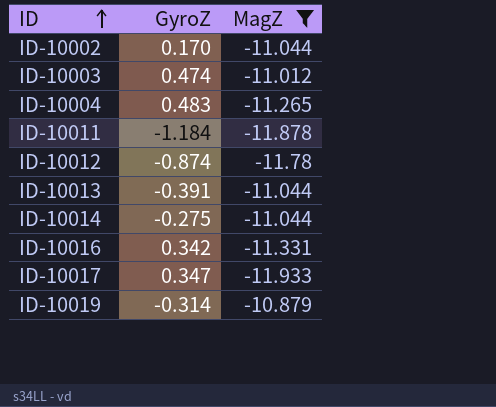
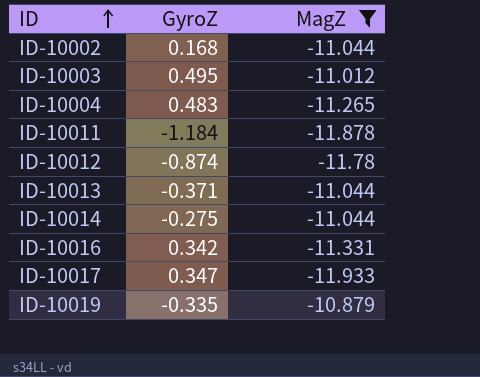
ID-10002 | GyroZ: 0.170 -> 0.168
ID-10003 | GyroZ: 0.474 -> 0.495
ID-10013 | GyroZ: -0.391 -> -0.371
ID-10019 | GyroZ: -0.314 -> -0.335

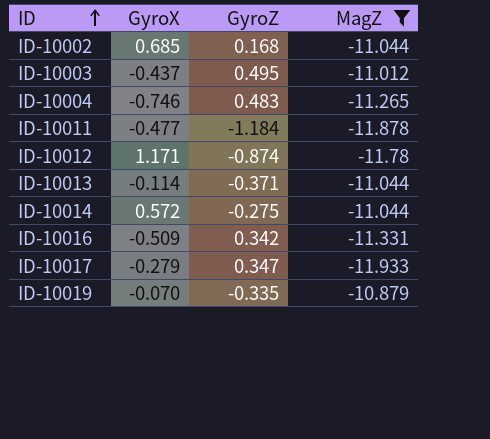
column GyroX | position: none -> 2

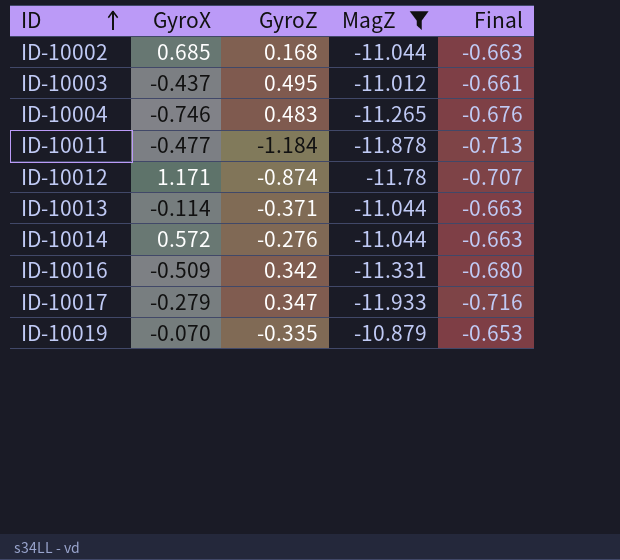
column Final | formula: none -> [MagZ] * 0.06
ID-10014 | GyroZ: -0.275 -> -0.276

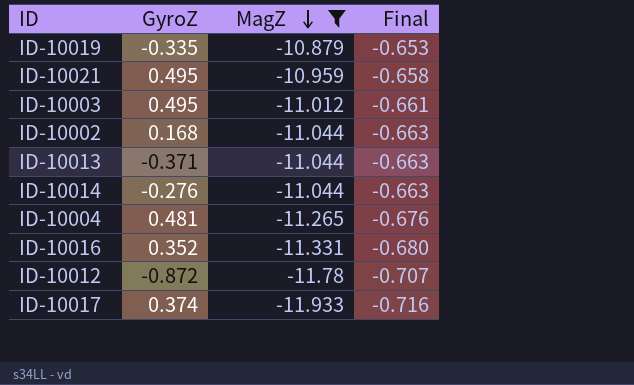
row order: ID ascending -> MagZ descending
column GyroX | position: 2 -> none
row ID-10011: -0.477 | -1.184 | -11.878 | -0.713 -> none
row ID-10021: none -> 0.495 | -10.959 | -0.658
ID-10004 | GyroZ: 0.483 -> 0.481
ID-10016 | GyroZ: 0.342 -> 0.352
ID-10012 | GyroZ: -0.874 -> -0.872
ID-10017 | GyroZ: 0.347 -> 0.374

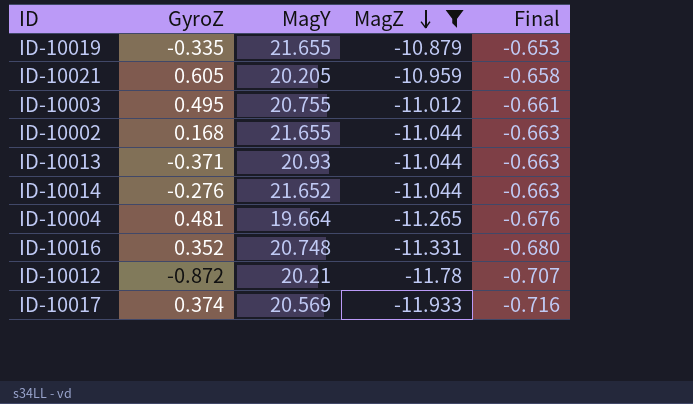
column MagY | position: none -> 3
ID-10021 | GyroZ: 0.495 -> 0.605

